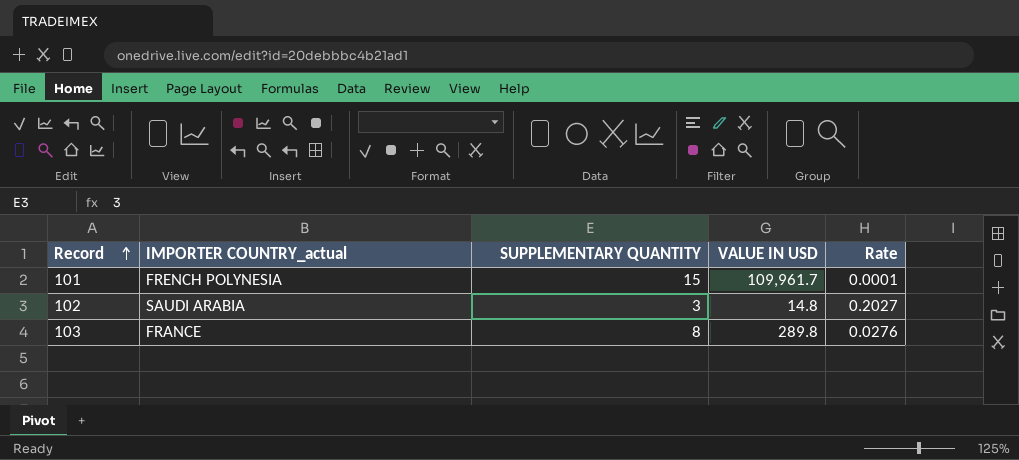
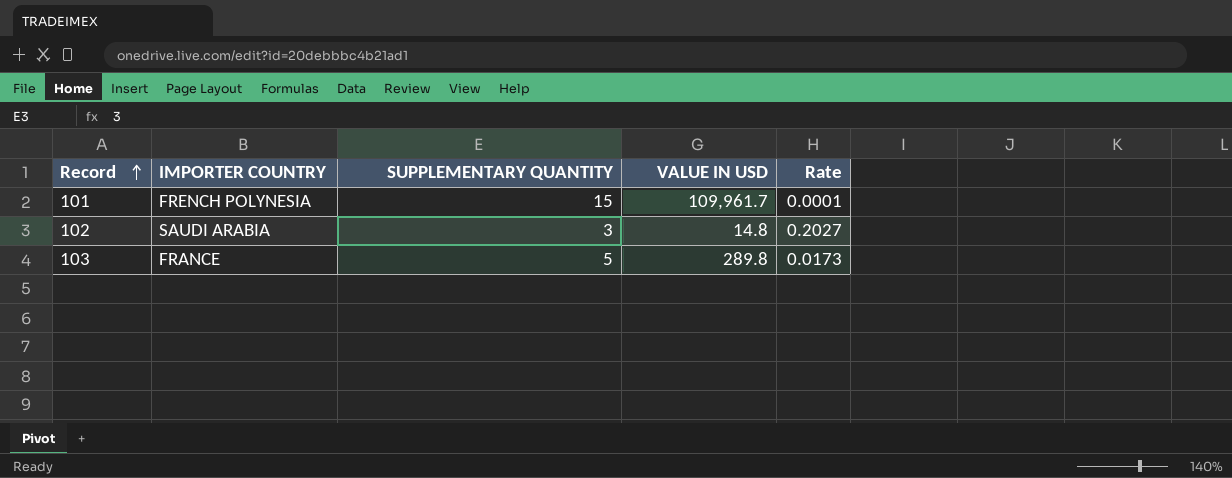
column name: IMPORTER COUNTRY_actual -> IMPORTER COUNTRY
103 | SUPPLEMENTARY QUANTITY: 8 -> 5
103 | Rate: 0.0276 -> 0.0173

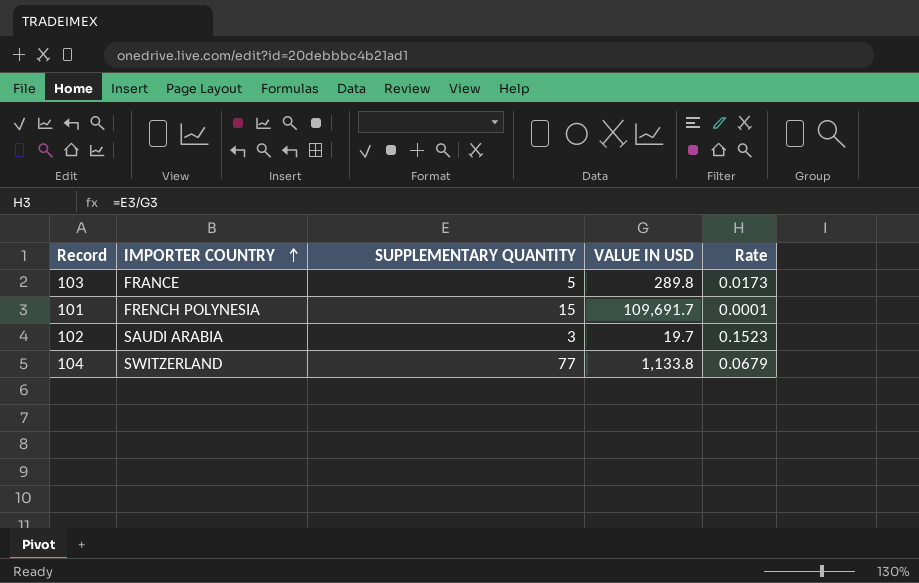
row order: Record ascending -> IMPORTER COUNTRY ascending
101 | VALUE IN USD: 109,961.7 -> 109,691.7
102 | VALUE IN USD: 14.8 -> 19.7
102 | Rate: 0.2027 -> 0.1523
row 104: none -> SWITZERLAND | 77 | 1,133.8 | 0.0679

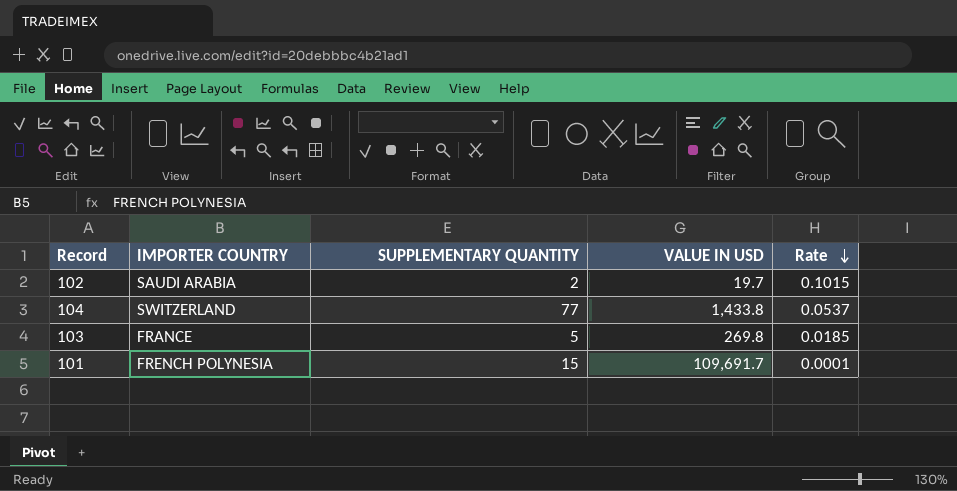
row order: IMPORTER COUNTRY ascending -> Rate descending
102 | SUPPLEMENTARY QUANTITY: 3 -> 2
102 | Rate: 0.1523 -> 0.1015
104 | VALUE IN USD: 1,133.8 -> 1,433.8
104 | Rate: 0.0679 -> 0.0537
103 | VALUE IN USD: 289.8 -> 269.8
103 | Rate: 0.0173 -> 0.0185

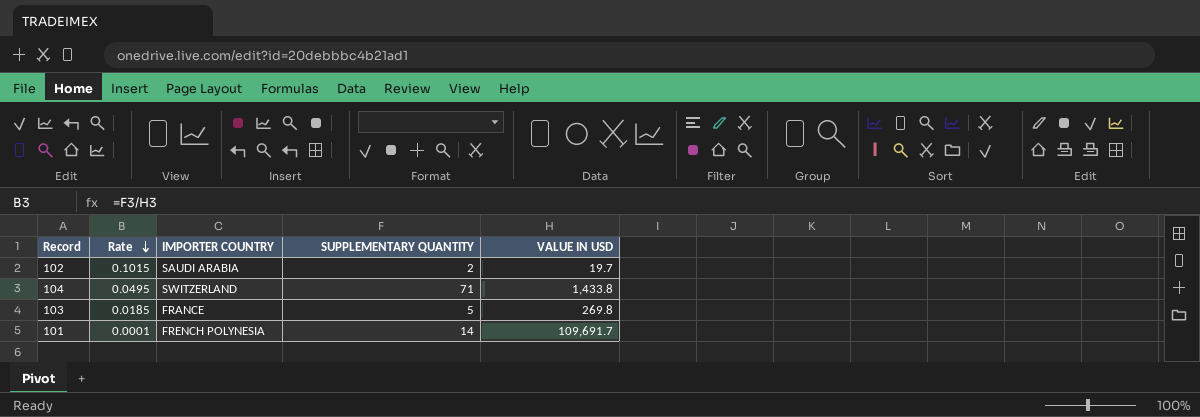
column Rate | position: 5 -> 2
104 | Rate: 0.0537 -> 0.0495
104 | SUPPLEMENTARY QUANTITY: 77 -> 71
101 | SUPPLEMENTARY QUANTITY: 15 -> 14

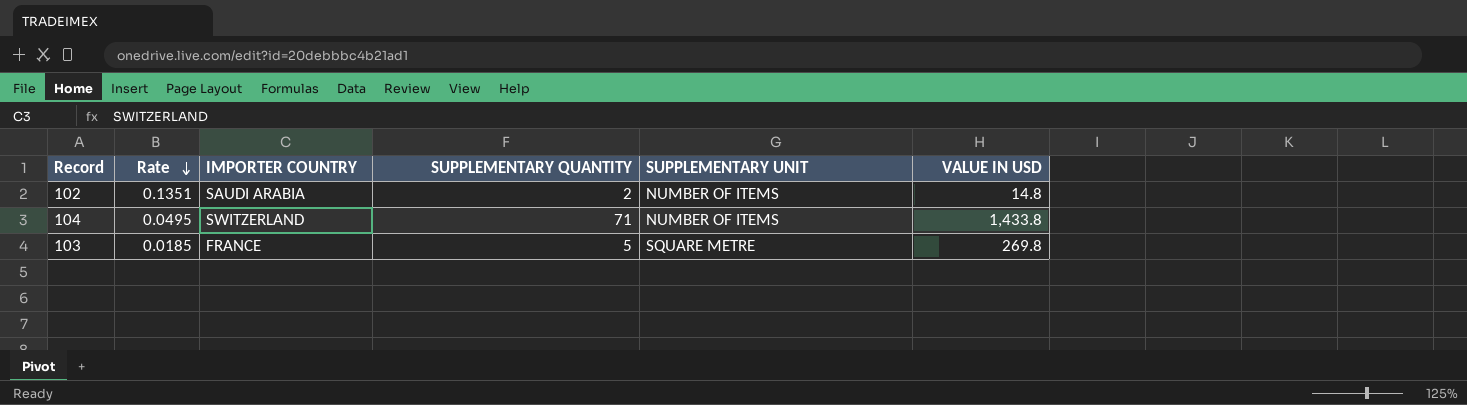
column SUPPLEMENTARY UNIT | position: none -> 5
row 101: 0.0001 | FRENCH POLYNESIA | 14 | 109,691.7 -> none
102 | Rate: 0.1015 -> 0.1351
102 | VALUE IN USD: 19.7 -> 14.8

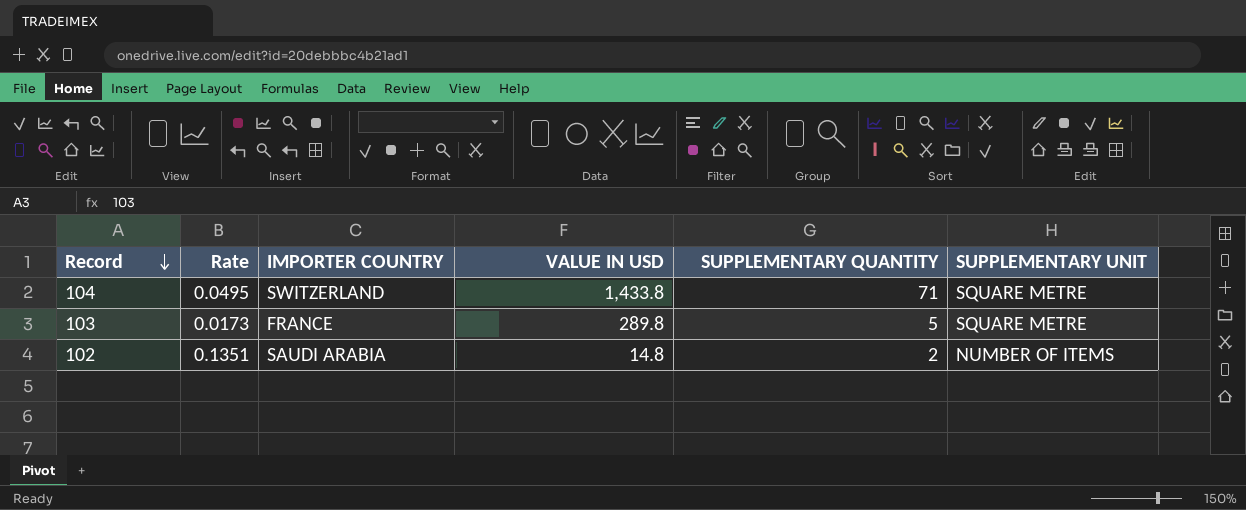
row order: Rate descending -> Record descending
column VALUE IN USD | position: 6 -> 4
104 | SUPPLEMENTARY UNIT: NUMBER OF ITEMS -> SQUARE METRE
103 | Rate: 0.0185 -> 0.0173
103 | VALUE IN USD: 269.8 -> 289.8

